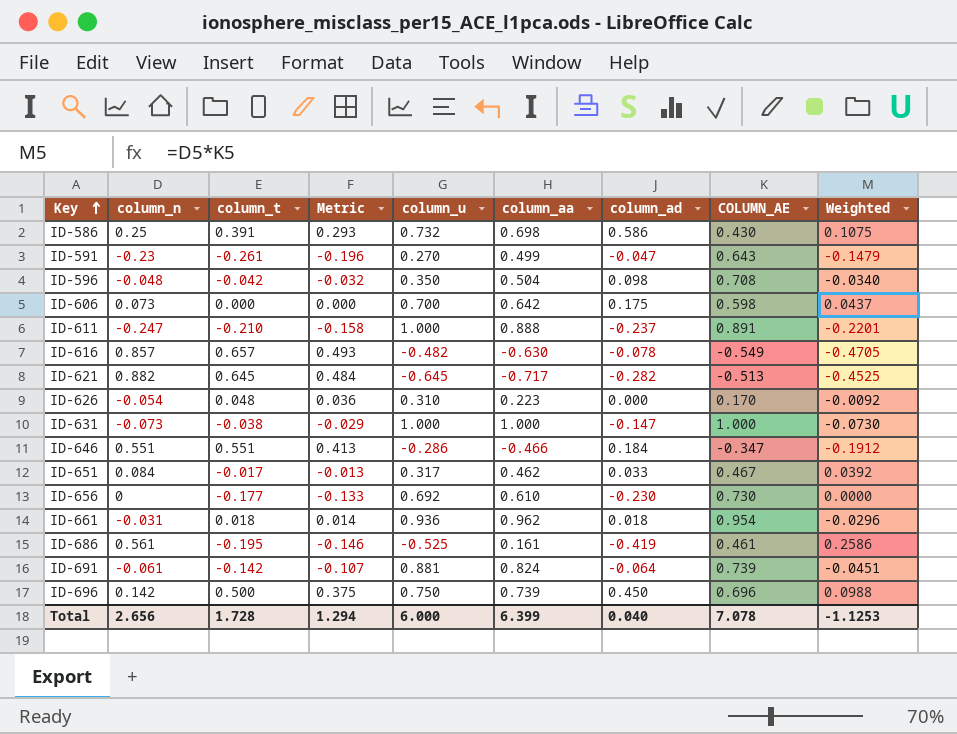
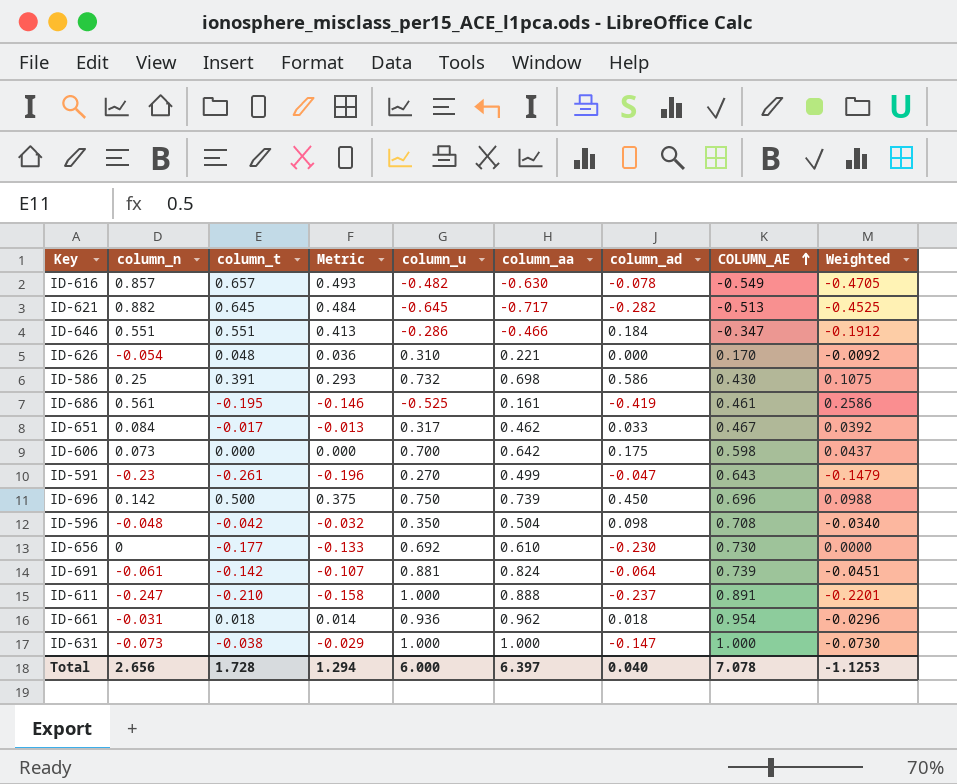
row order: Key ascending -> COLUMN_AE ascending
ID-626 | column_aa: 0.223 -> 0.221
Total | column_aa: 6.399 -> 6.397

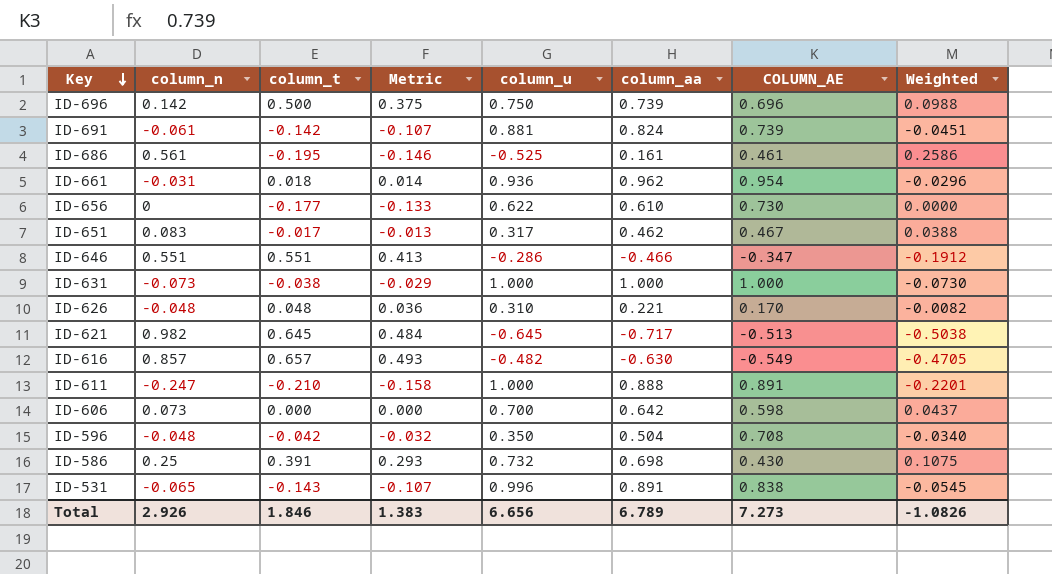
row order: COLUMN_AE ascending -> Key descending
column column_ad | position: 7 -> none
row ID-591: -0.23 | -0.261 | -0.196 | 0.270 | 0.499 | -0.047 | 0.643 | -0.1479 -> none
ID-656 | column_u: 0.692 -> 0.622
ID-651 | column_n: 0.084 -> 0.083
ID-651 | Weighted: 0.0392 -> 0.0388
ID-626 | column_n: -0.054 -> -0.048
ID-626 | Weighted: -0.0092 -> -0.0082
ID-621 | column_n: 0.882 -> 0.982
ID-621 | Weighted: -0.4525 -> -0.5038
row ID-531: none -> -0.065 | -0.143 | -0.107 | 0.996 | 0.891 | 0.838 | -0.0545
Total | column_n: 2.656 -> 2.926
Total | column_t: 1.728 -> 1.846
Total | Metric: 1.294 -> 1.383
Total | column_u: 6.000 -> 6.656
Total | column_aa: 6.397 -> 6.789
Total | COLUMN_AE: 7.078 -> 7.273
Total | Weighted: -1.1253 -> -1.0826

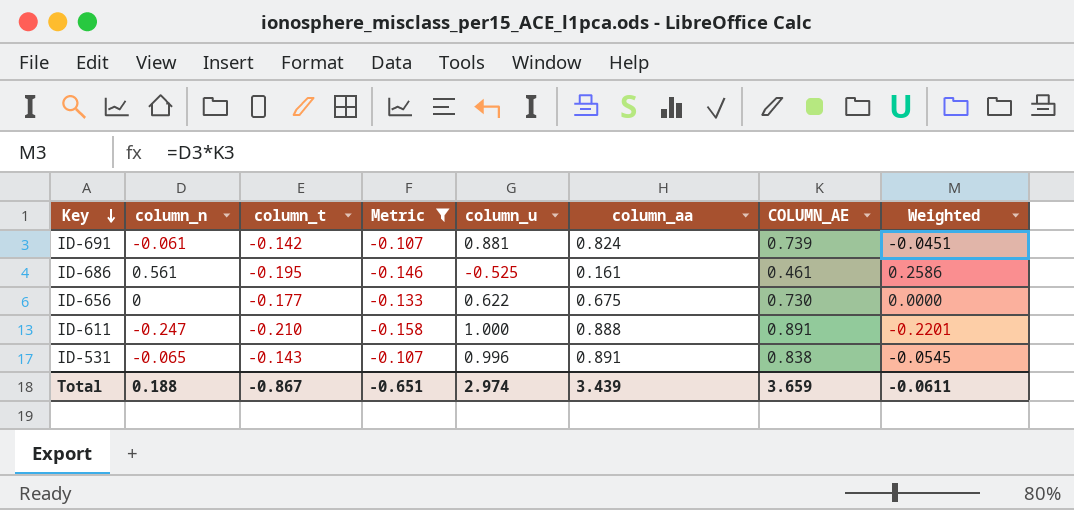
filter: none -> Metric <= -0.107
ID-656 | column_aa: 0.610 -> 0.675
Total | column_n: 2.926 -> 0.188
Total | column_t: 1.846 -> -0.867
Total | Metric: 1.383 -> -0.651
Total | column_u: 6.656 -> 2.974
Total | column_aa: 6.789 -> 3.439
Total | COLUMN_AE: 7.273 -> 3.659
Total | Weighted: -1.0826 -> -0.0611

